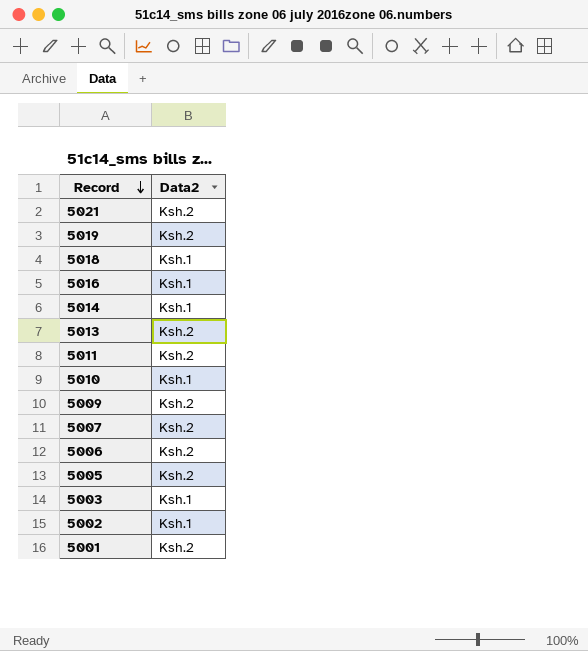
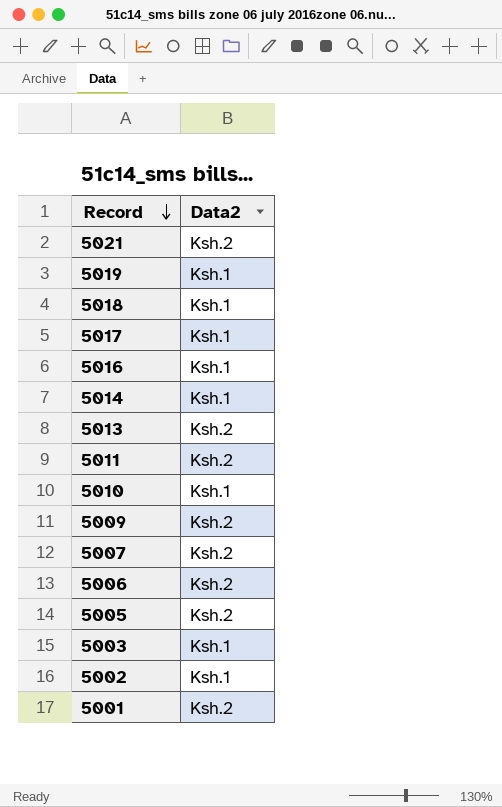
5019 | Data2: Ksh.2 -> Ksh.1
row 5017: none -> Ksh.1

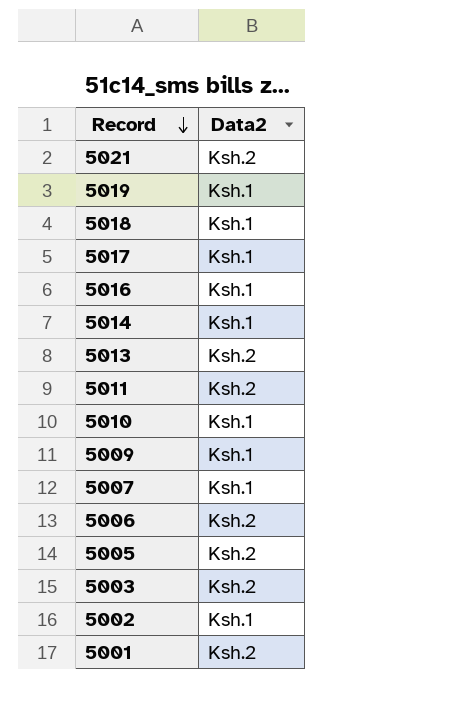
5009 | Data2: Ksh.2 -> Ksh.1
5007 | Data2: Ksh.2 -> Ksh.1
5003 | Data2: Ksh.1 -> Ksh.2

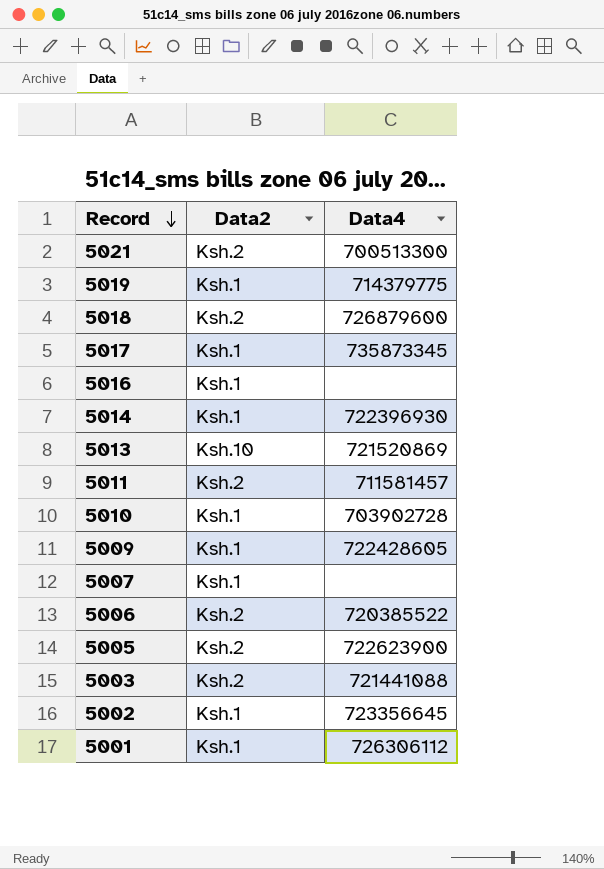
column Data4 | position: none -> 3
5018 | Data2: Ksh.1 -> Ksh.2
5013 | Data2: Ksh.2 -> Ksh.10
5001 | Data2: Ksh.2 -> Ksh.1

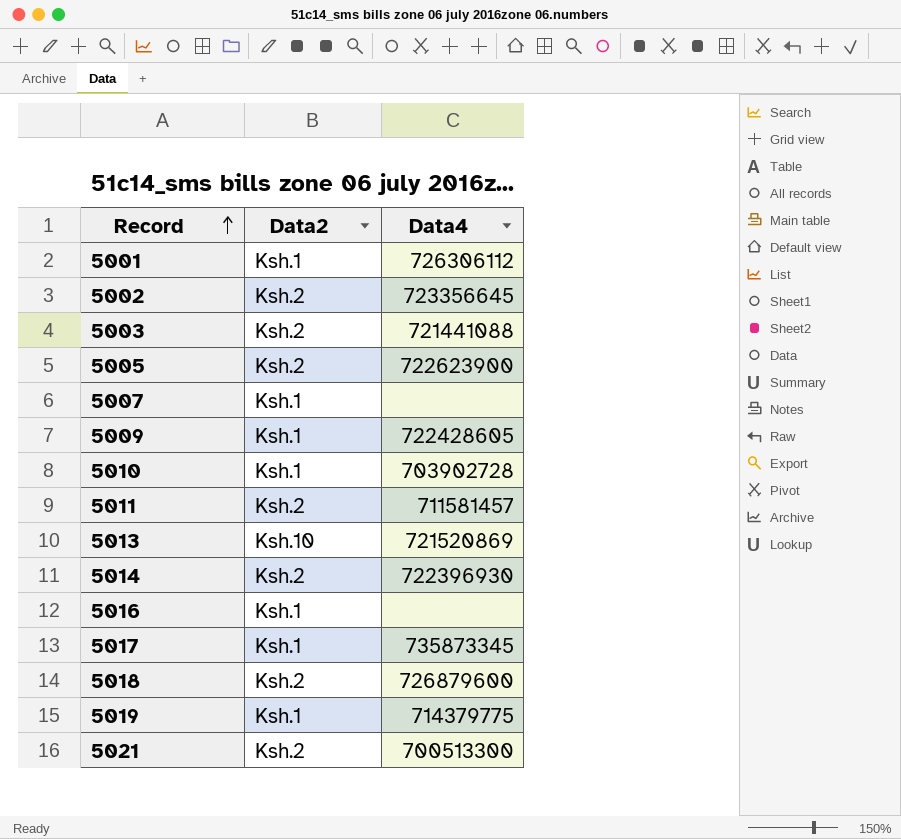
row order: Record descending -> Record ascending
row 5006: Ksh.2 | 720385522 -> none
5002 | Data2: Ksh.1 -> Ksh.2
5014 | Data2: Ksh.1 -> Ksh.2

